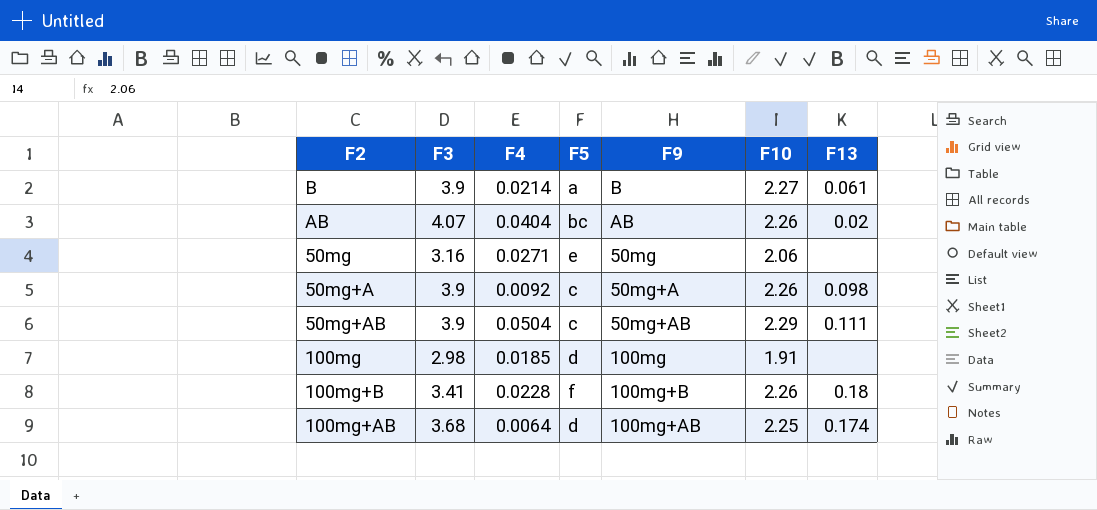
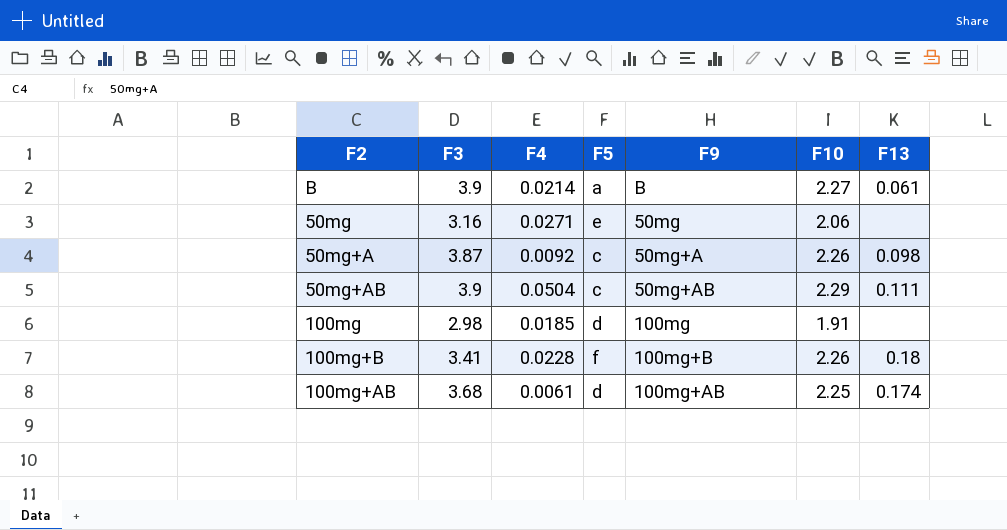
row AB: 4.07 | 0.0404 | bc | AB | 2.26 | 0.02 -> none
50mg+A | F3: 3.9 -> 3.87
100mg+AB | F4: 0.0064 -> 0.0061

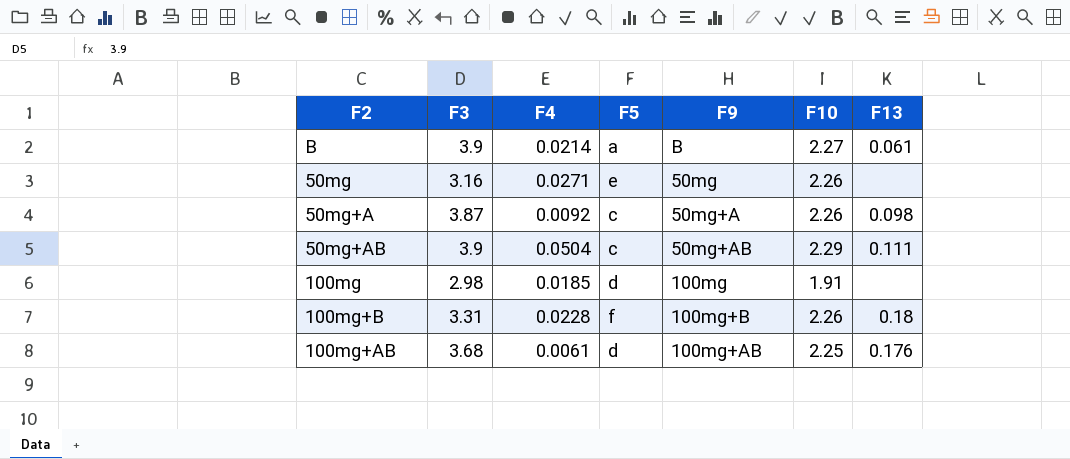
50mg | F10: 2.06 -> 2.26
100mg+B | F3: 3.41 -> 3.31
100mg+AB | F13: 0.174 -> 0.176

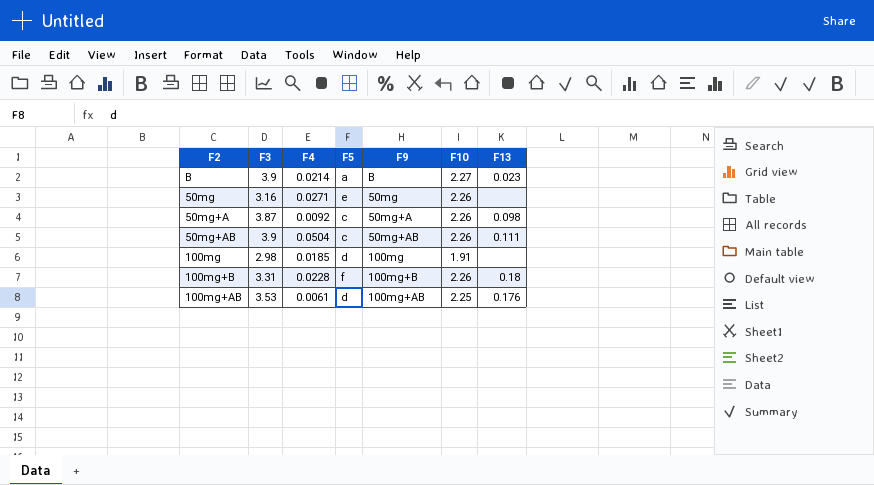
B | F13: 0.061 -> 0.023
50mg+AB | F10: 2.29 -> 2.26
100mg+AB | F3: 3.68 -> 3.53

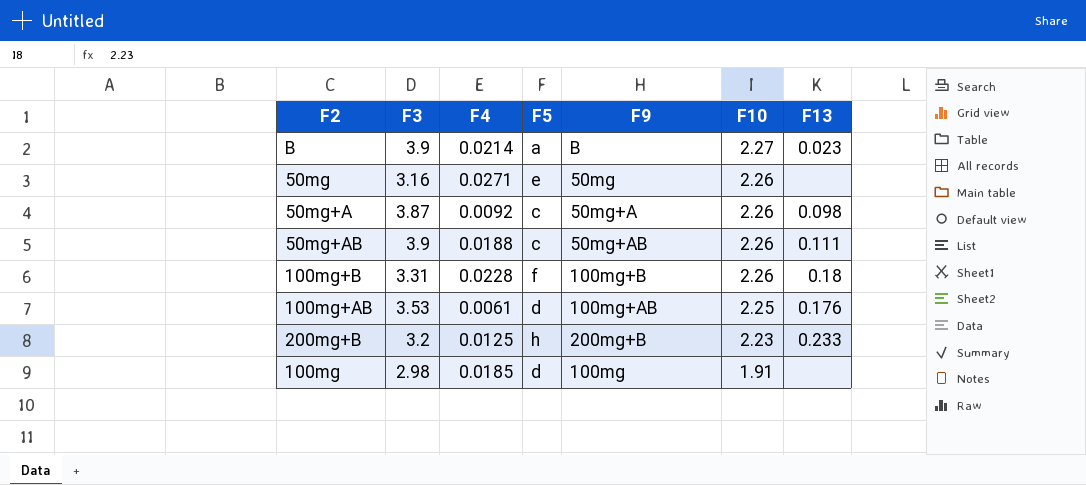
row order: none -> F10 descending
50mg+AB | F4: 0.0504 -> 0.0188
row 200mg+B: none -> 3.2 | 0.0125 | h | 200mg+B | 2.23 | 0.233

